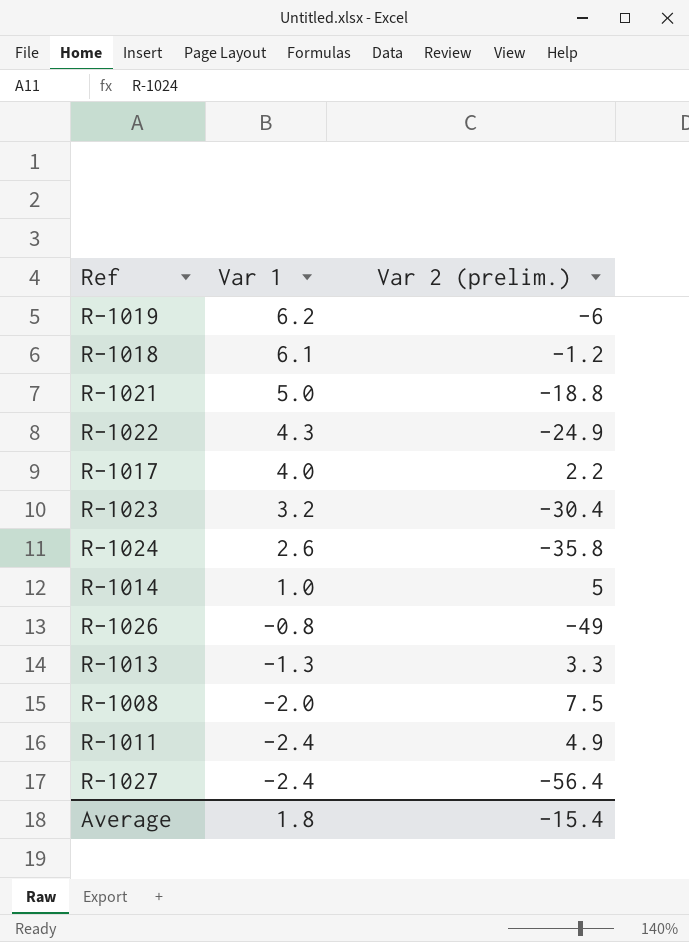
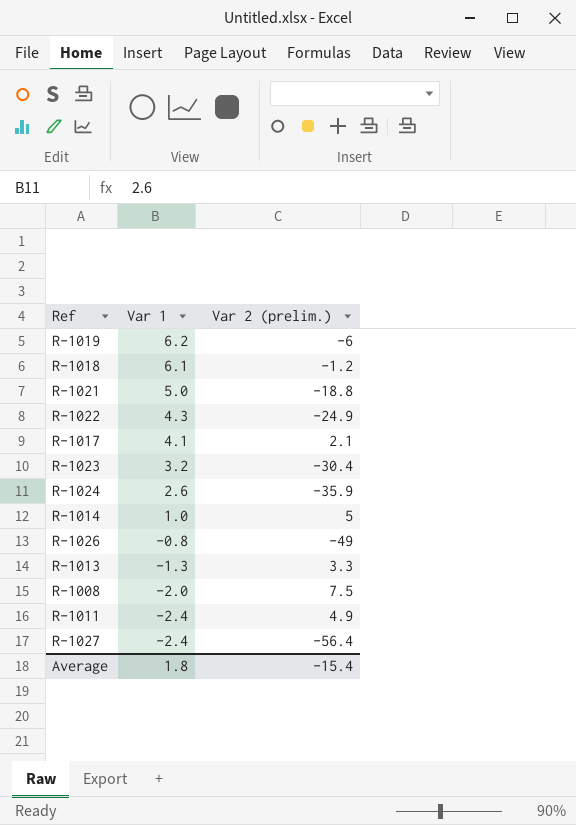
R-1017 | Var 1: 4.0 -> 4.1
R-1017 | Var 2 (prelim.): 2.2 -> 2.1
R-1024 | Var 2 (prelim.): -35.8 -> -35.9

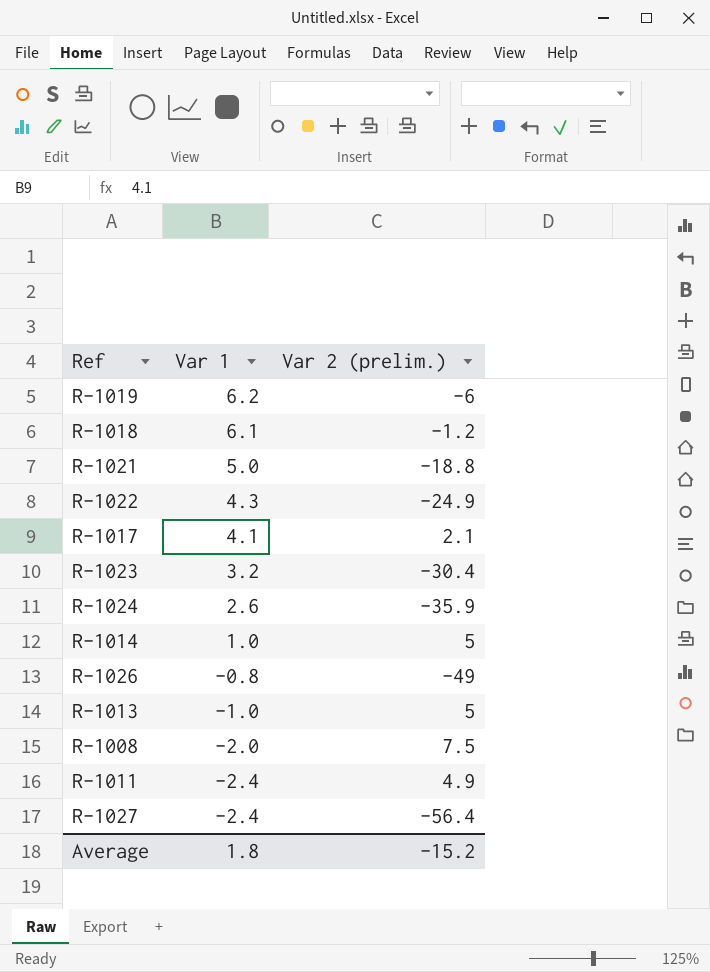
R-1013 | Var 1: -1.3 -> -1.0
R-1013 | Var 2 (prelim.): 3.3 -> 5
Average | Var 2 (prelim.): -15.4 -> -15.2

